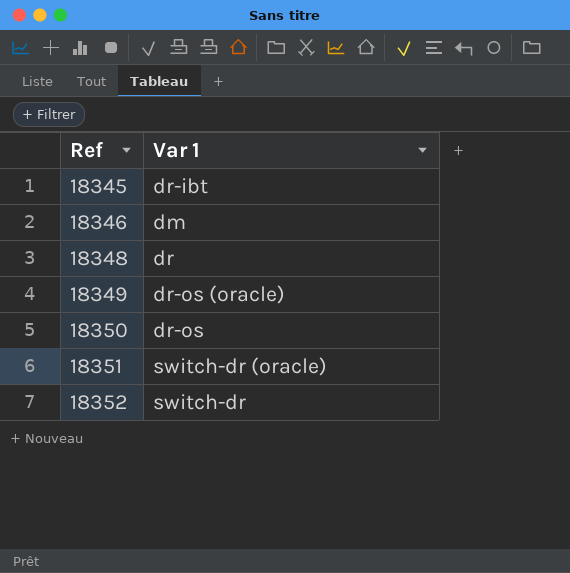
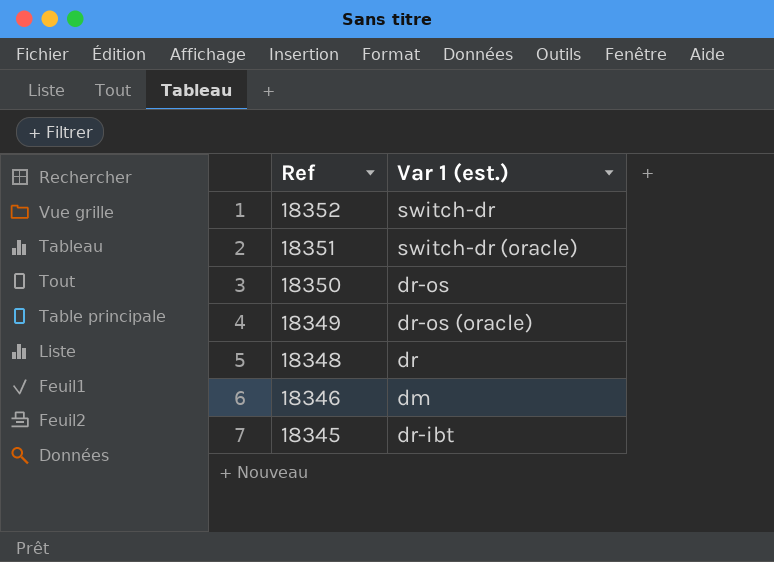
row order: Ref ascending -> Ref descending
column name: Var 1 -> Var 1 (est.)

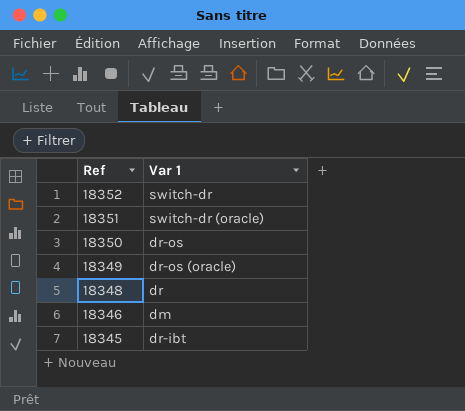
column name: Var 1 (est.) -> Var 1

